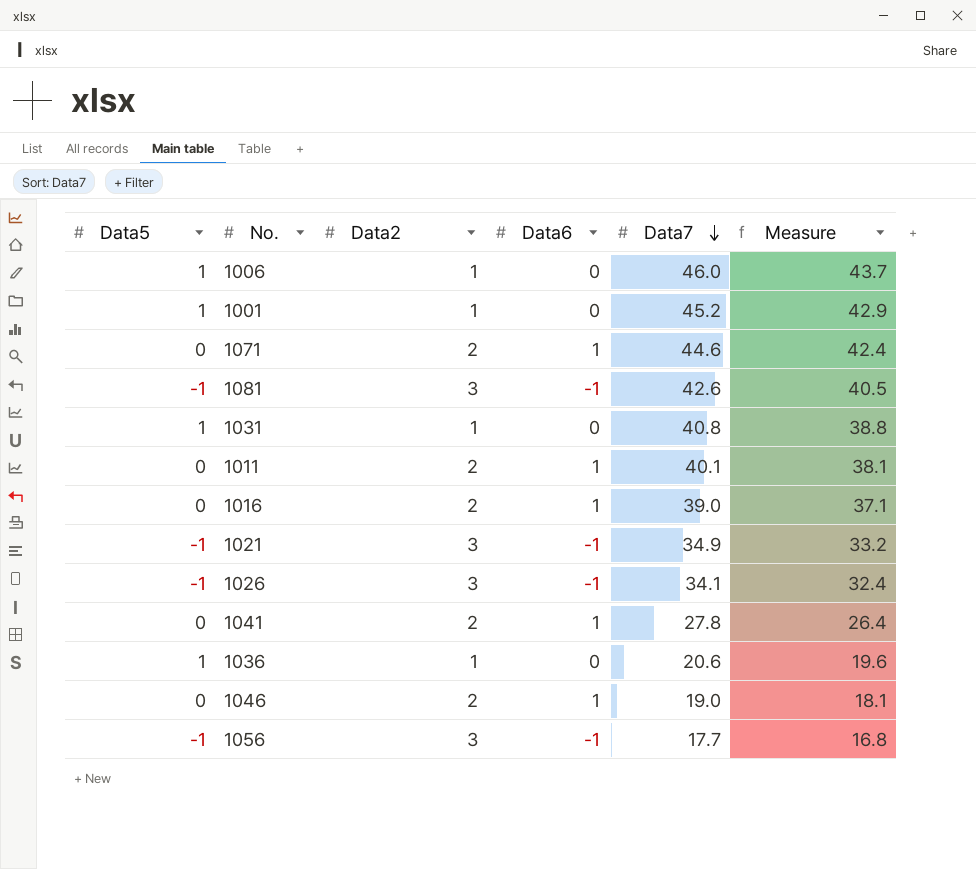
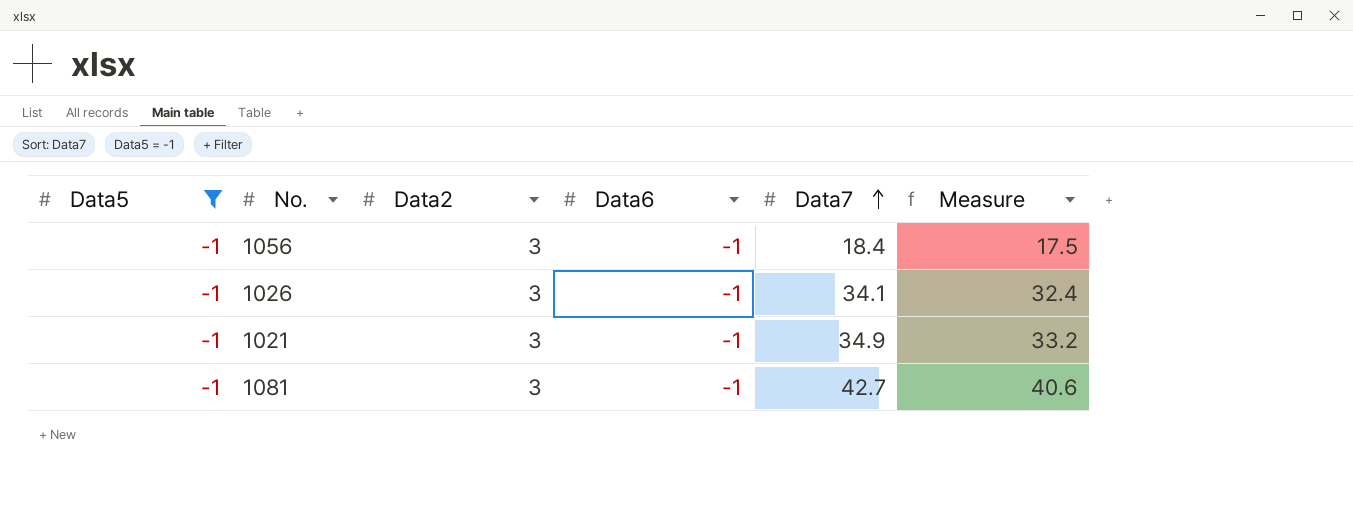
filter: none -> Data5 = -1
row order: Data7 descending -> Data7 ascending
1056 | Data7: 17.7 -> 18.4
1056 | Measure: 16.8 -> 17.5
1081 | Data7: 42.6 -> 42.7
1081 | Measure: 40.5 -> 40.6

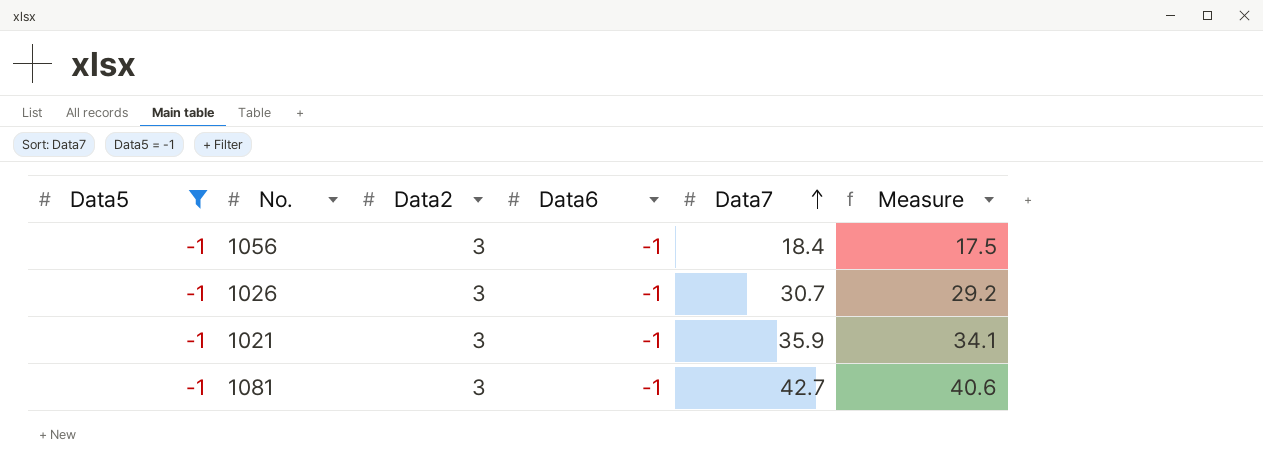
1026 | Data7: 34.1 -> 30.7
1026 | Measure: 32.4 -> 29.2
1021 | Data7: 34.9 -> 35.9
1021 | Measure: 33.2 -> 34.1

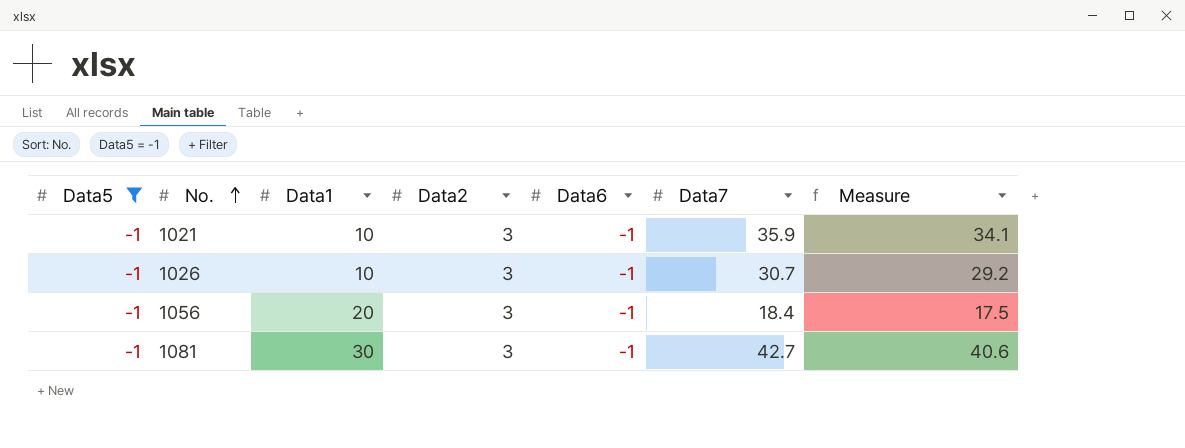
row order: Data7 ascending -> No. ascending
column Data1 | position: none -> 3

